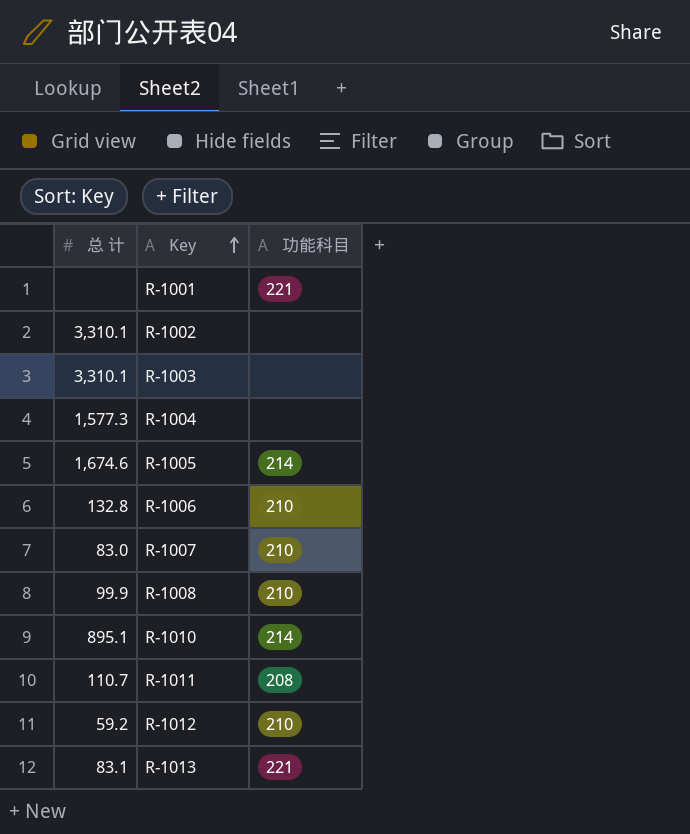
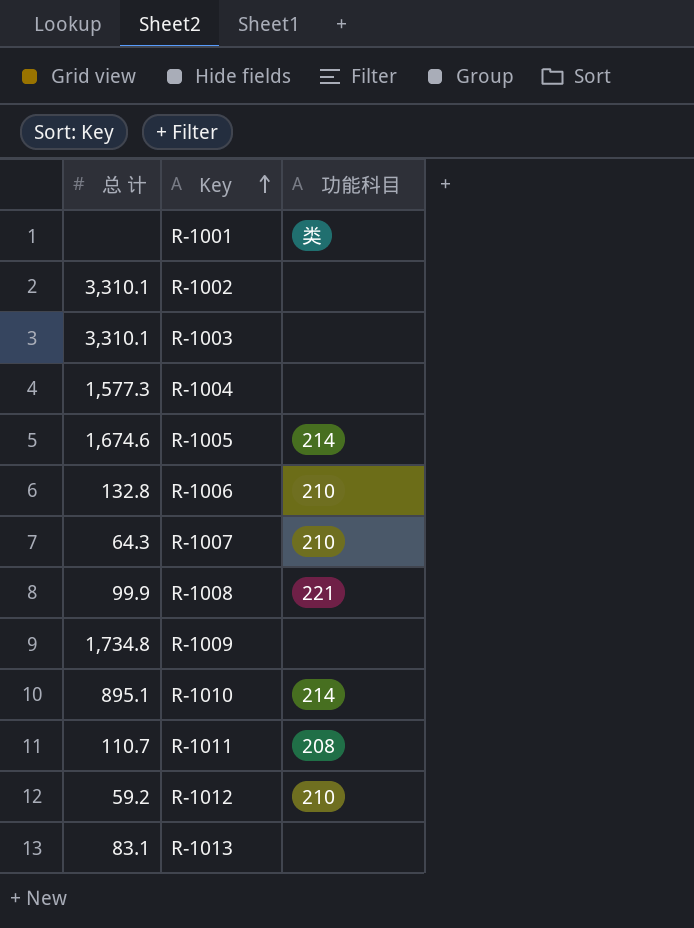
R-1001 | 功能科目: 221 -> 类
R-1007 | 总 计: 83.0 -> 64.3
R-1008 | 功能科目: 210 -> 221
row R-1009: none -> 1,734.8 | none
R-1013 | 功能科目: 221 -> none

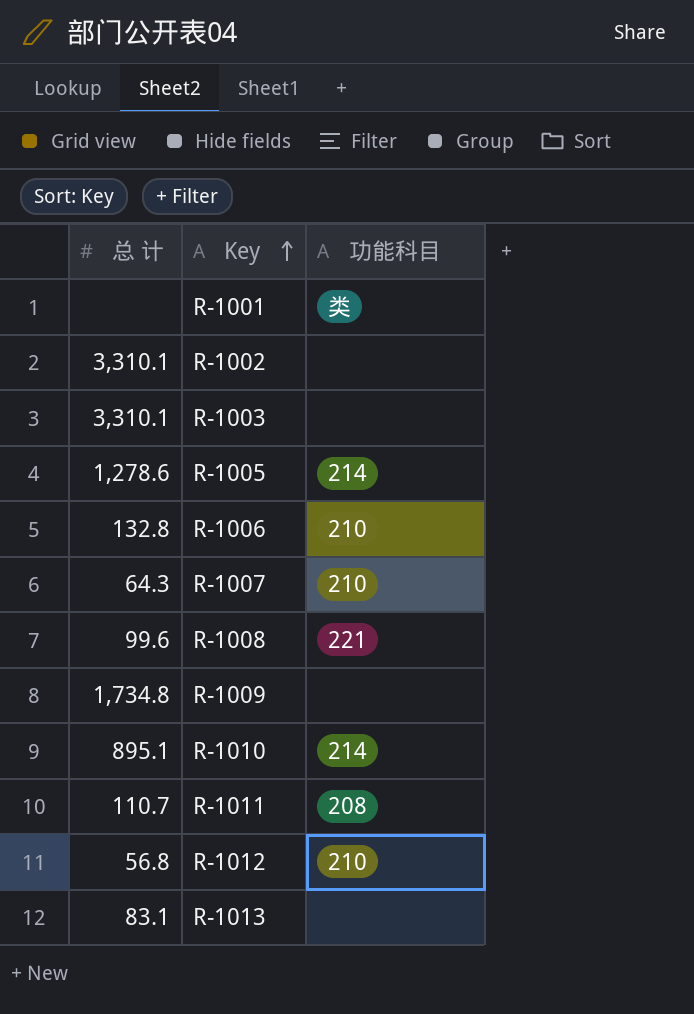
row R-1004: 1,577.3 | none -> none
R-1005 | 总 计: 1,674.6 -> 1,278.6
R-1008 | 总 计: 99.9 -> 99.6
R-1012 | 总 计: 59.2 -> 56.8

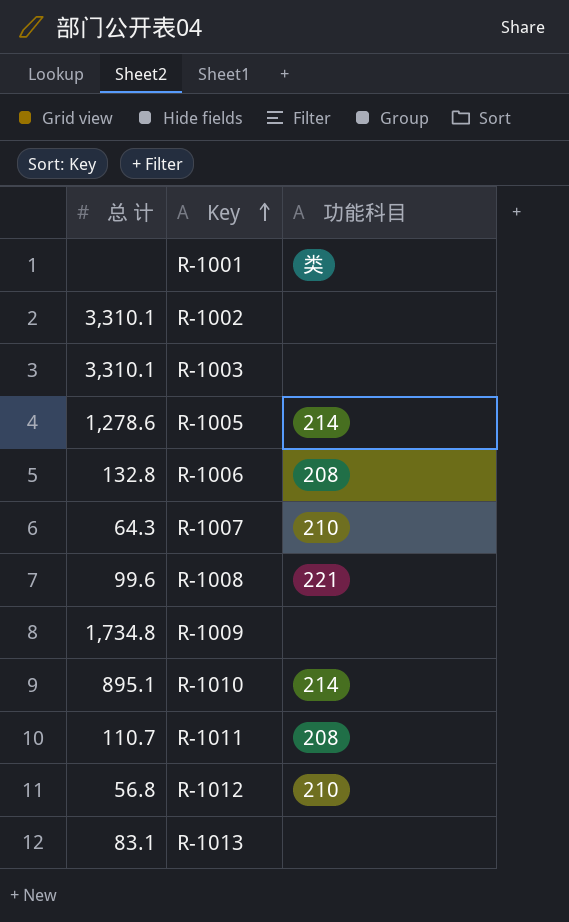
R-1006 | 功能科目: 210 -> 208

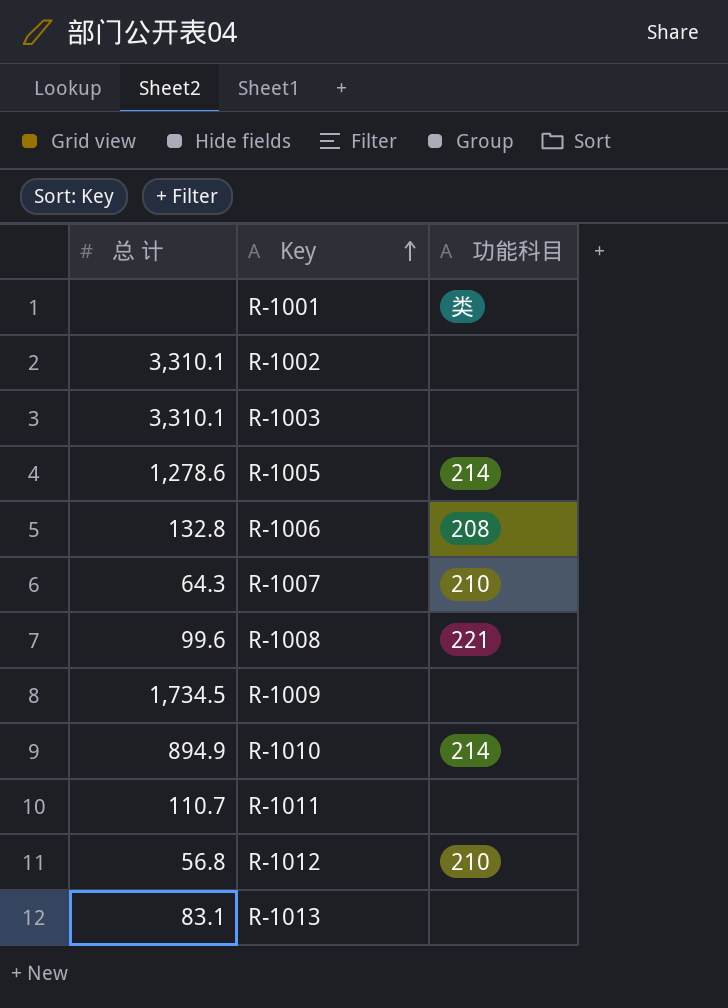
R-1009 | 总 计: 1,734.8 -> 1,734.5
R-1010 | 总 计: 895.1 -> 894.9
R-1011 | 功能科目: 208 -> none

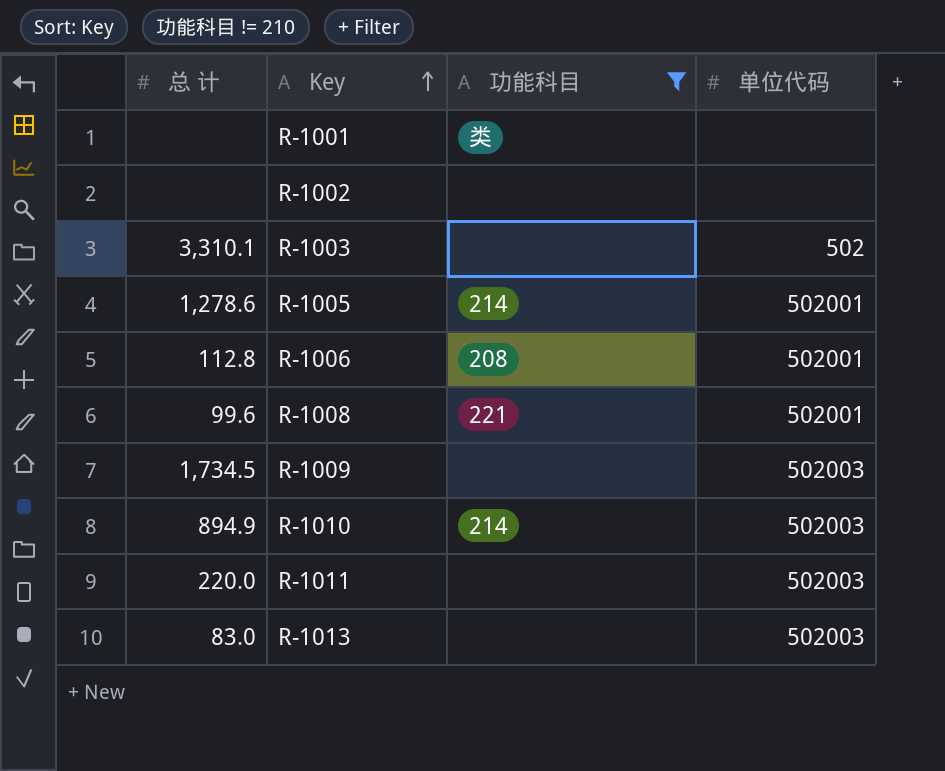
filter: none -> 功能科目 != 210
column 单位代码 | position: none -> 4
R-1002 | 总 计: 3,310.1 -> none
R-1006 | 总 计: 132.8 -> 112.8
R-1011 | 总 计: 110.7 -> 220.0
R-1013 | 总 计: 83.1 -> 83.0

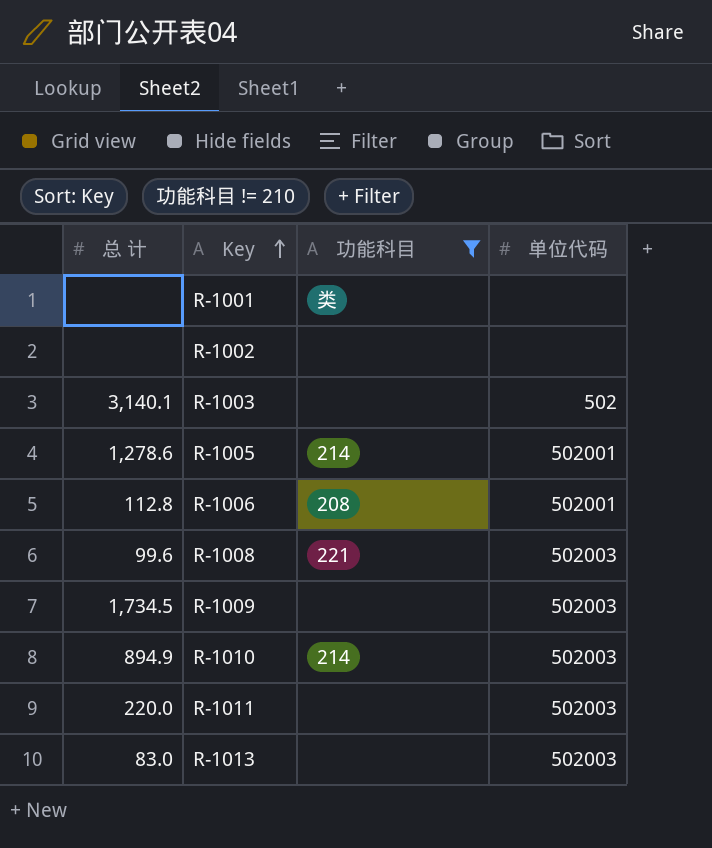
R-1003 | 总 计: 3,310.1 -> 3,140.1
R-1008 | 单位代码: 502001 -> 502003

